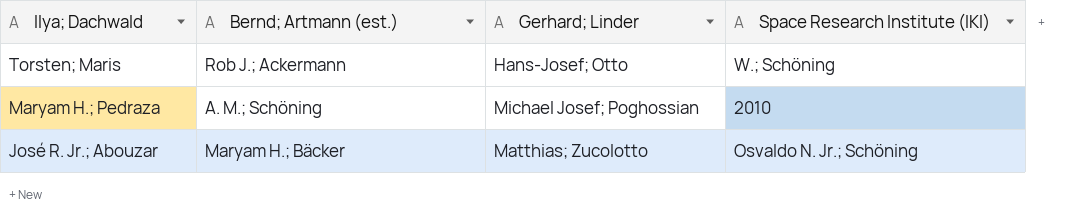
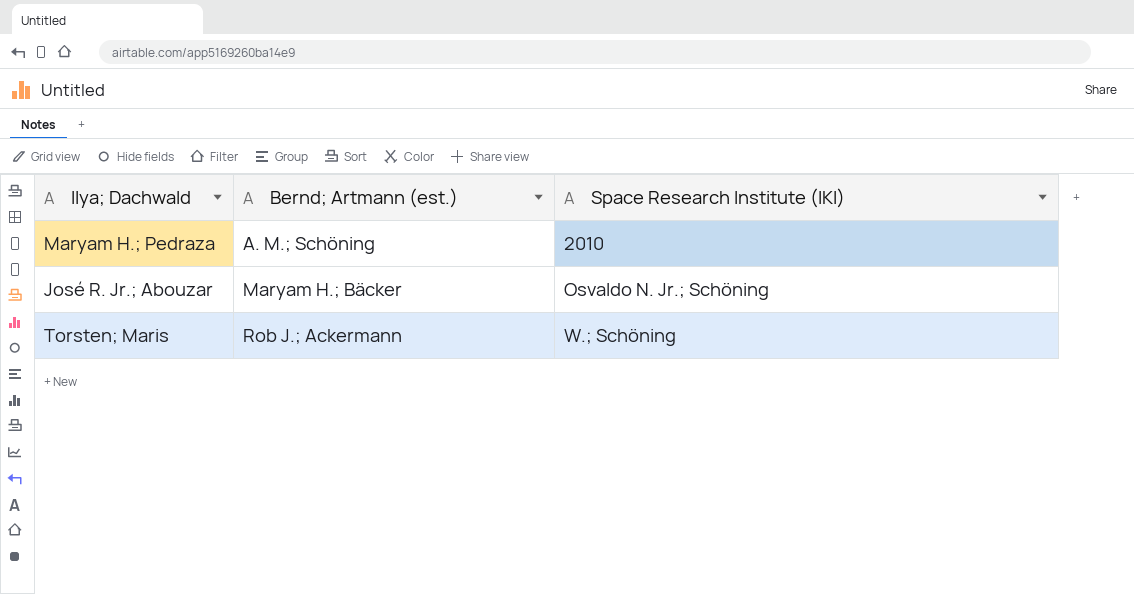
row order: Ilya; Dachwald descending -> Bernd; Artmann (est.) ascending
column Gerhard; Linder | position: 3 -> none

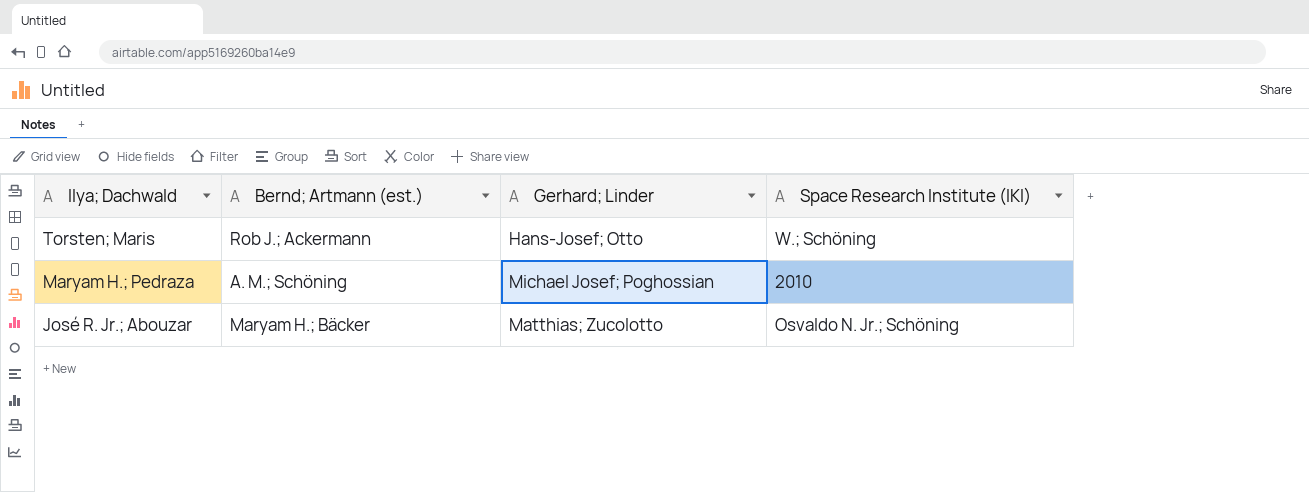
row order: Bernd; Artmann (est.) ascending -> Ilya; Dachwald descending
column Gerhard; Linder | position: none -> 3

